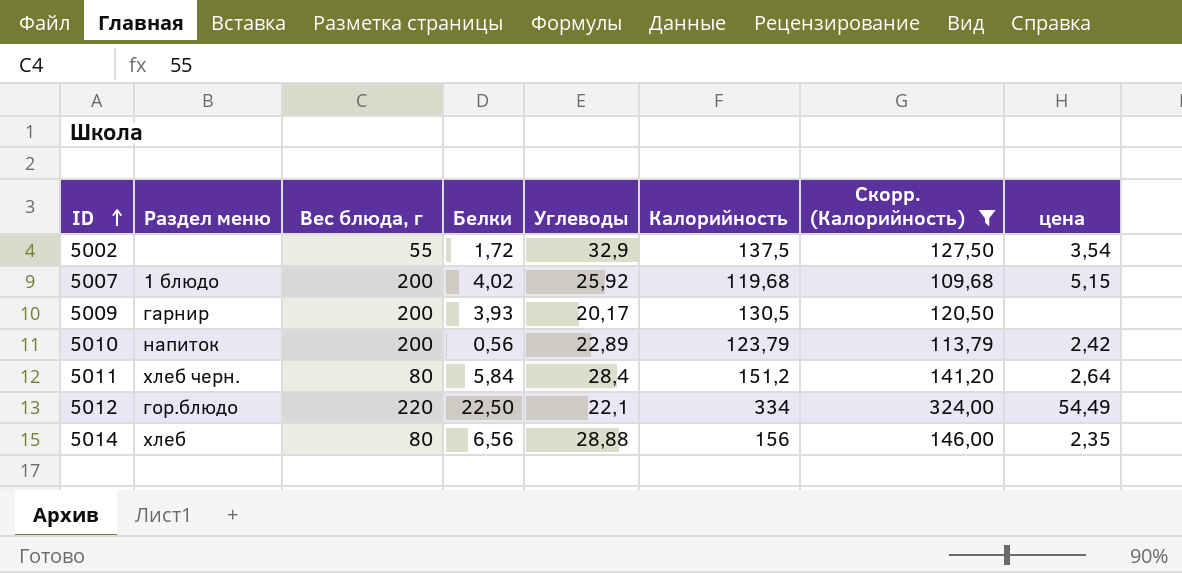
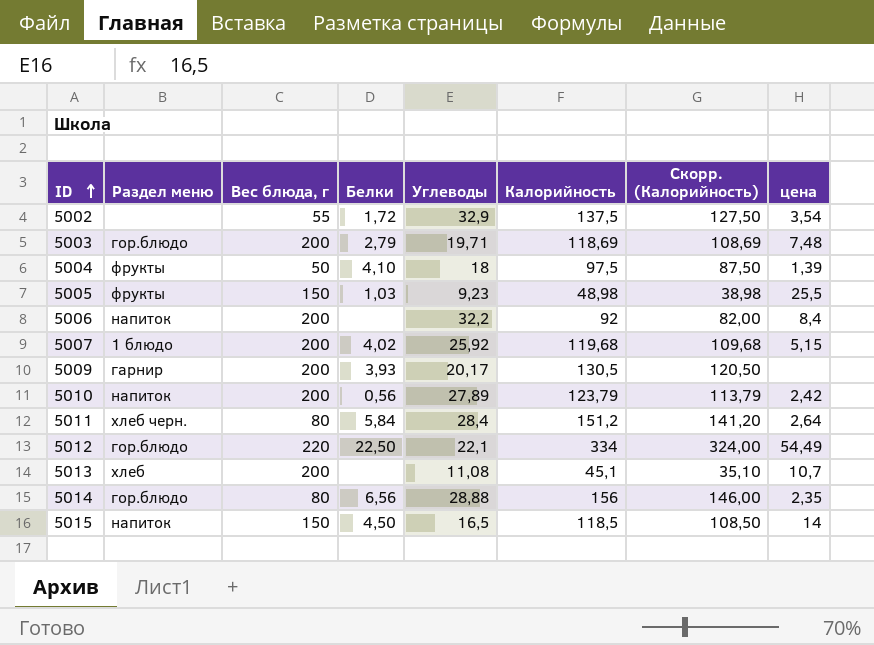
filter: Скорр. (Калорийность) >= 109,68 -> none
5010 | Углеводы: 22,89 -> 27,89
5014 | Раздел меню: хлеб -> гор.блюдо

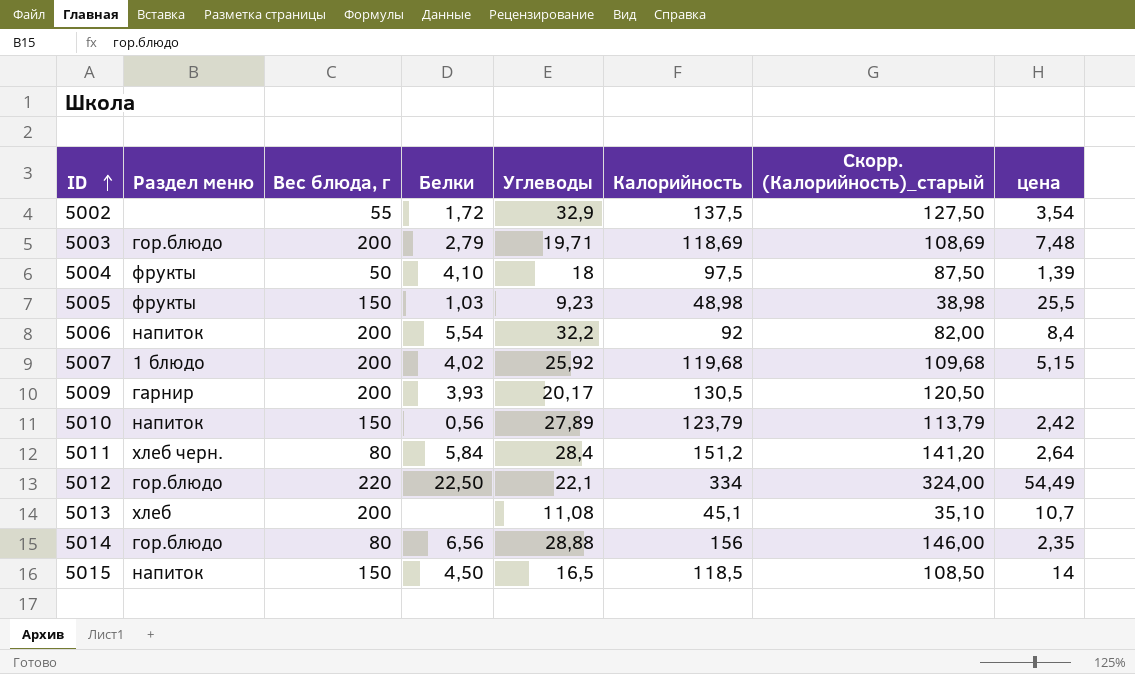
column name: Скорр. (Калорийность) -> Скорр. (Калорийность)_старый
5006 | Белки: none -> 5,54
5010 | Вес блюда, г: 200 -> 150

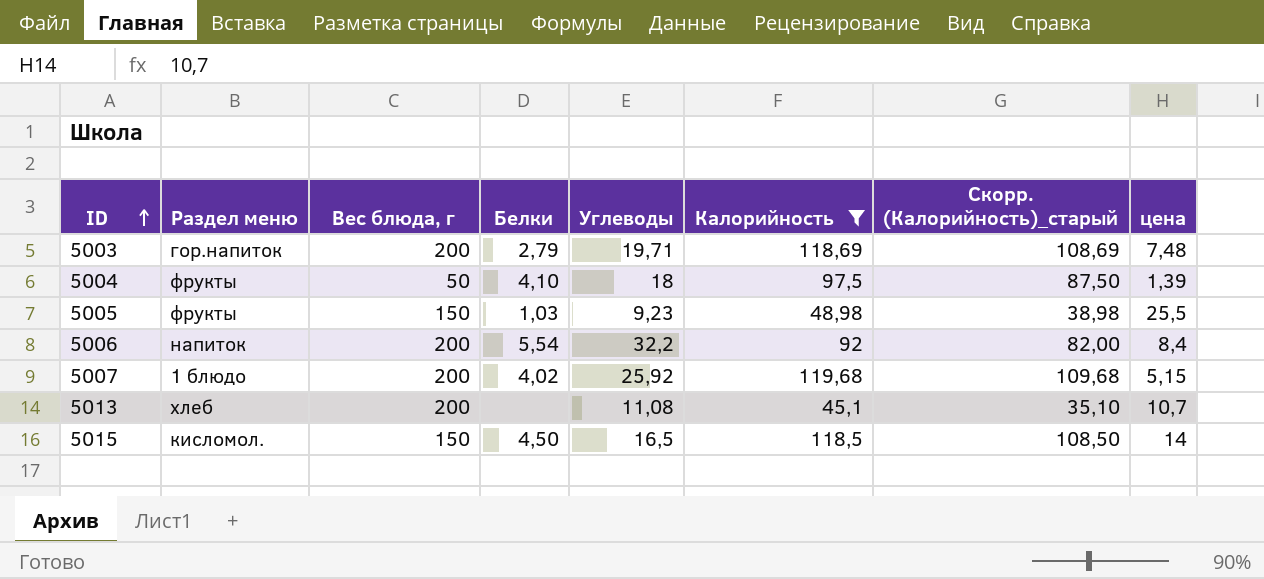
filter: none -> Калорийность <= 119,68
5003 | Раздел меню: гор.блюдо -> гор.напиток
5015 | Раздел меню: напиток -> кисломол.

